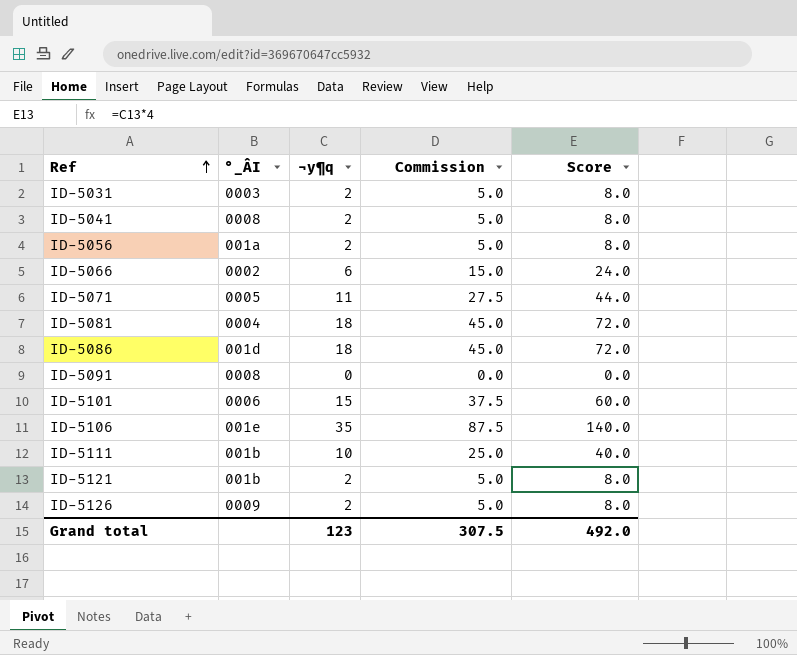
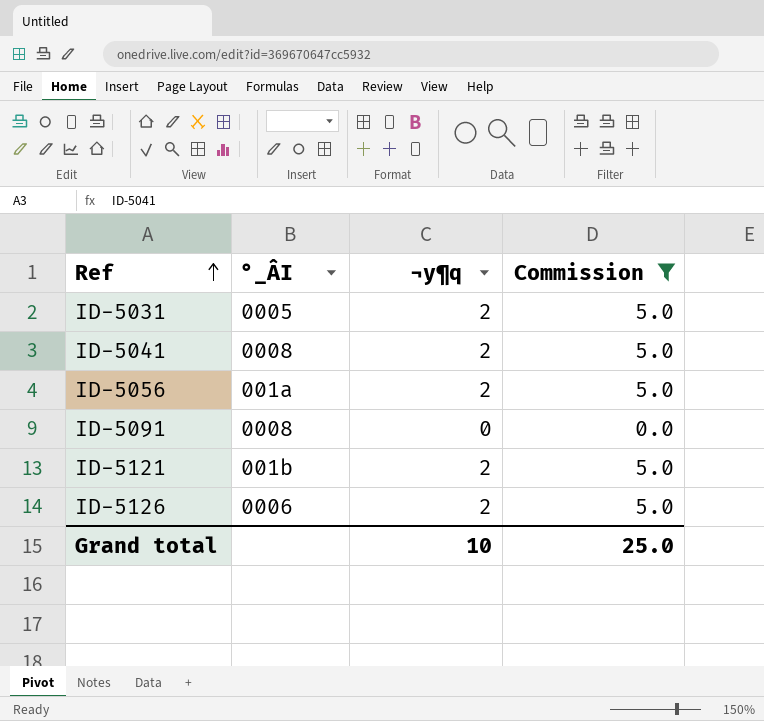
filter: none -> Commission <= 5.0
column Score | formula: [¬y¶q] * 4 -> none
ID-5031 | °_ÂI: 0003 -> 0005
ID-5126 | °_ÂI: 0009 -> 0006
Grand total | ¬y¶q: 123 -> 10
Grand total | Commission: 307.5 -> 25.0

